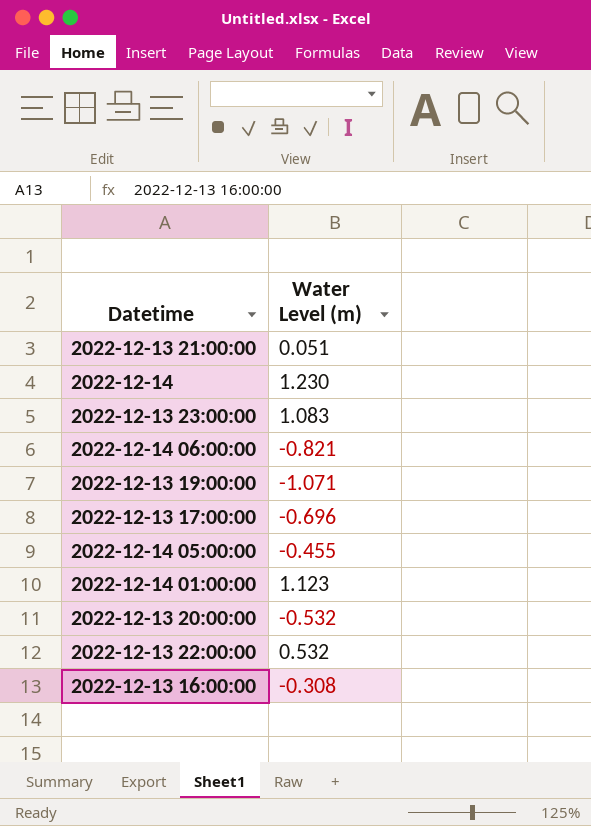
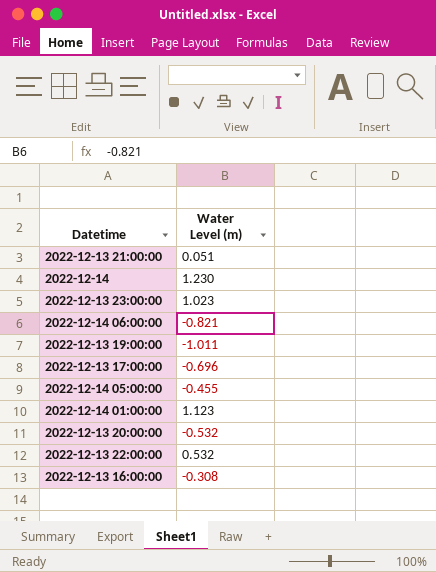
2022-12-13 23:00:00 | Water Level (m): 1.083 -> 1.023
2022-12-13 19:00:00 | Water Level (m): -1.071 -> -1.011

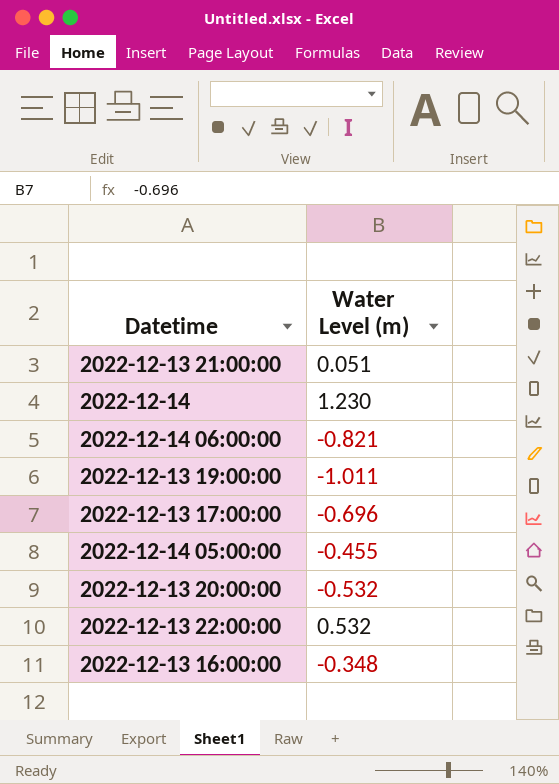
row 2022-12-13 23:00:00: 1.023 -> none
row 2022-12-14 01:00:00: 1.123 -> none
2022-12-13 16:00:00 | Water Level (m): -0.308 -> -0.348

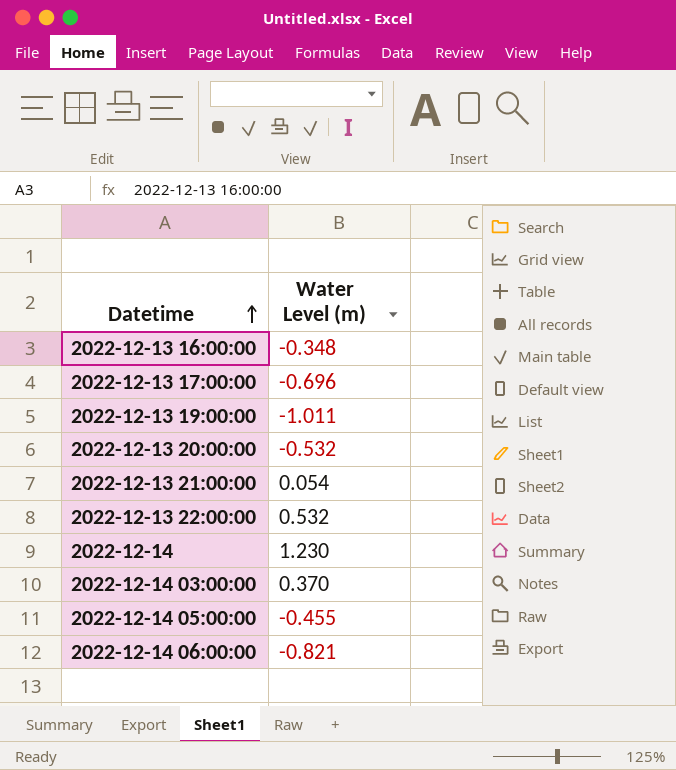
row order: none -> Datetime ascending
2022-12-13 21:00:00 | Water Level (m): 0.051 -> 0.054
row 2022-12-14 03:00:00: none -> 0.370

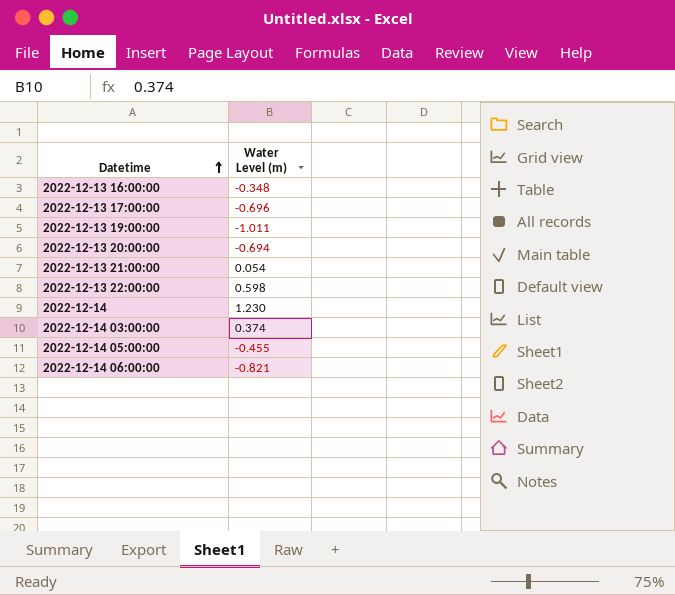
2022-12-13 20:00:00 | Water Level (m): -0.532 -> -0.694
2022-12-13 22:00:00 | Water Level (m): 0.532 -> 0.598
2022-12-14 03:00:00 | Water Level (m): 0.370 -> 0.374

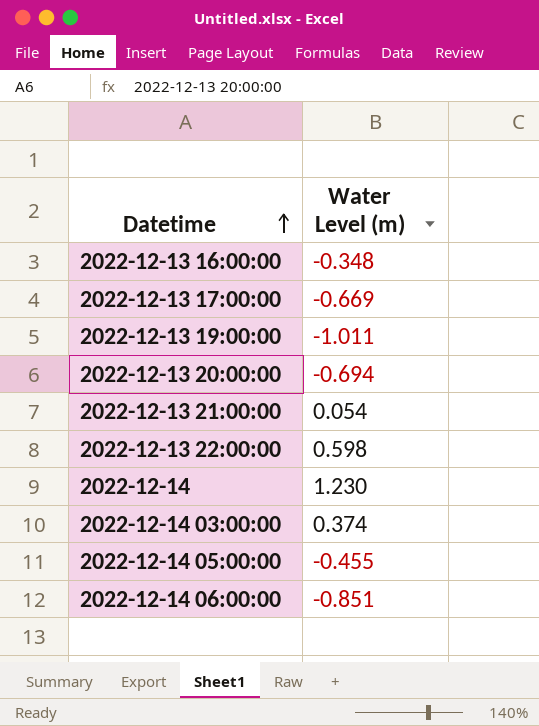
2022-12-13 17:00:00 | Water Level (m): -0.696 -> -0.669
2022-12-14 06:00:00 | Water Level (m): -0.821 -> -0.851

